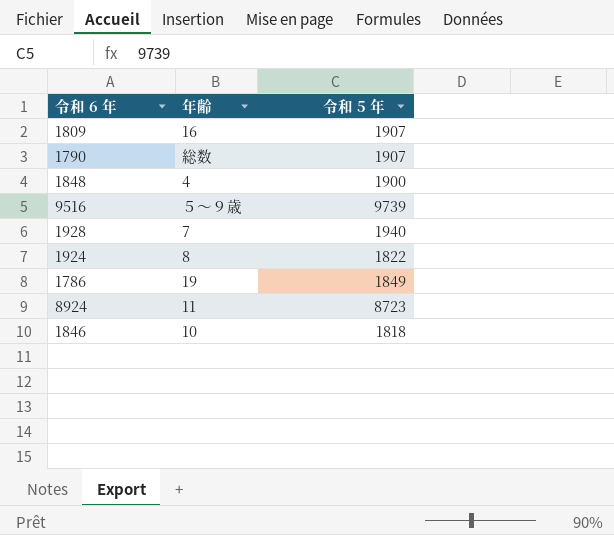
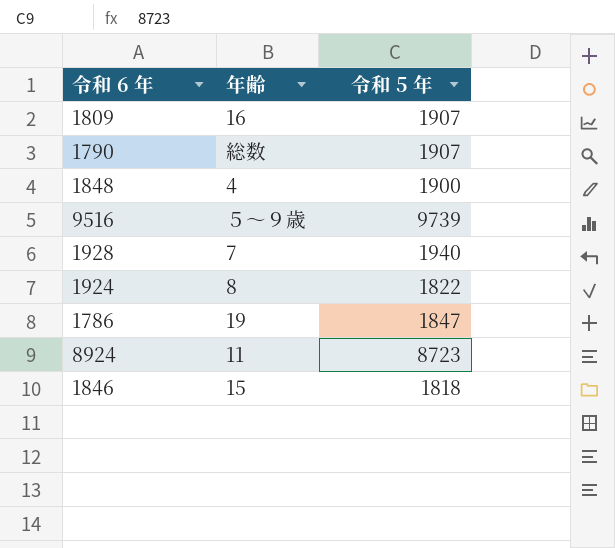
1786 | 令和 5 年: 1849 -> 1847
1846 | 年齢: 10 -> 15

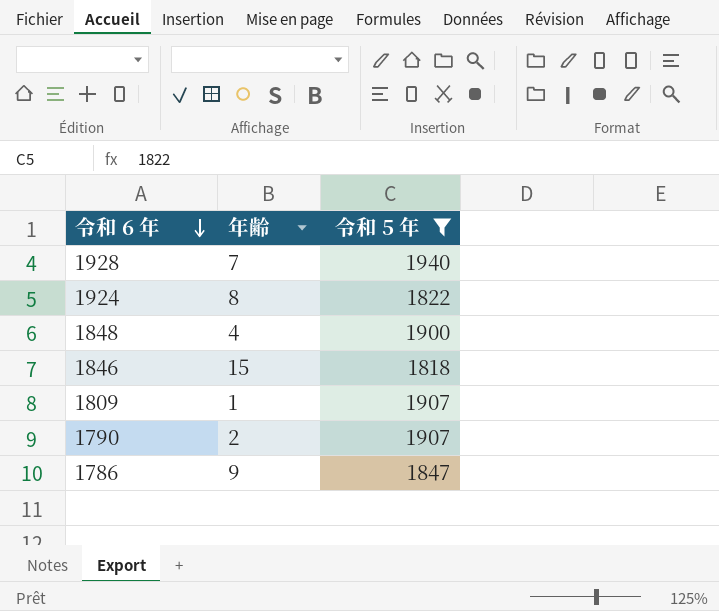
filter: none -> 令和 5 年 <= 1940
row order: none -> 令和 6 年 descending
1809 | 年齢: 16 -> 1
1790 | 年齢: 総数 -> 2
1786 | 年齢: 19 -> 9

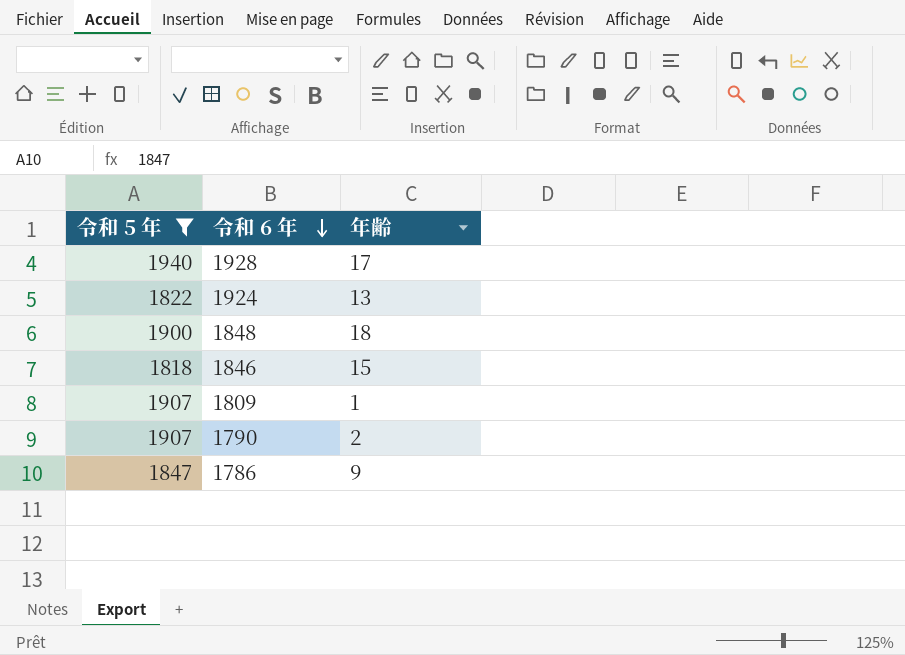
column 令和 5 年 | position: 3 -> 1
1928 | 年齢: 7 -> 17
1924 | 年齢: 8 -> 13
1848 | 年齢: 4 -> 18

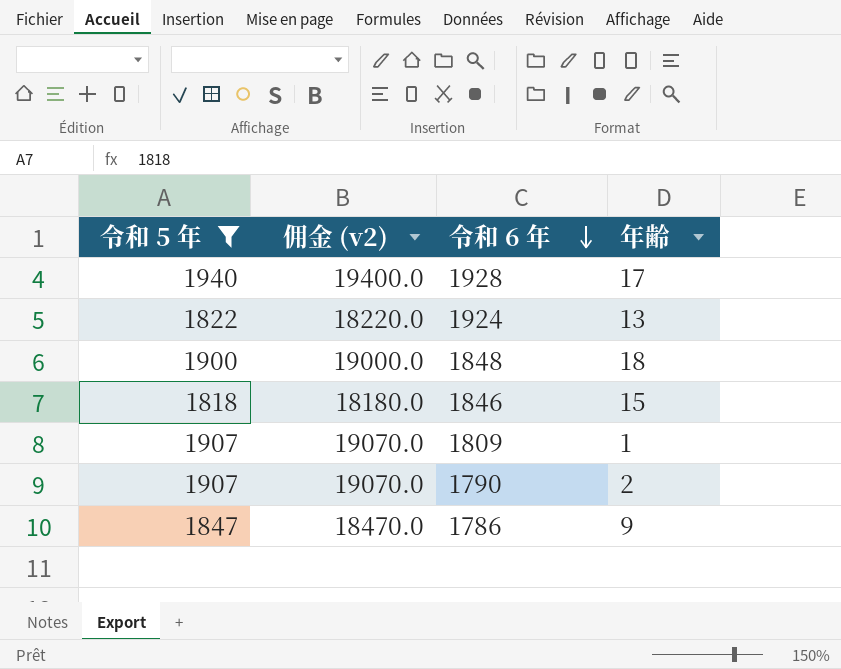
column 佣金 (v2) | formula: none -> [令和 5 年] * 10

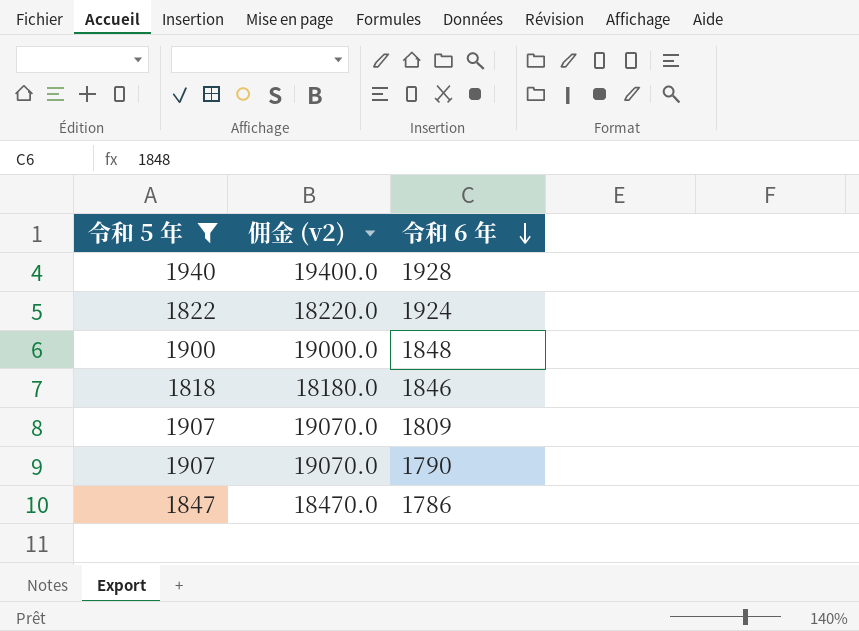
column 年齢 | position: 4 -> none

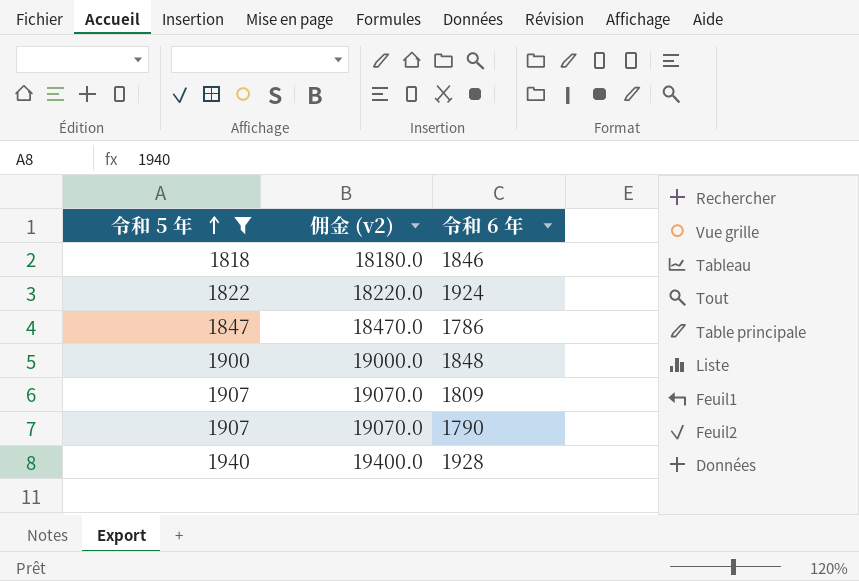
row order: 令和 6 年 descending -> 令和 5 年 ascending

